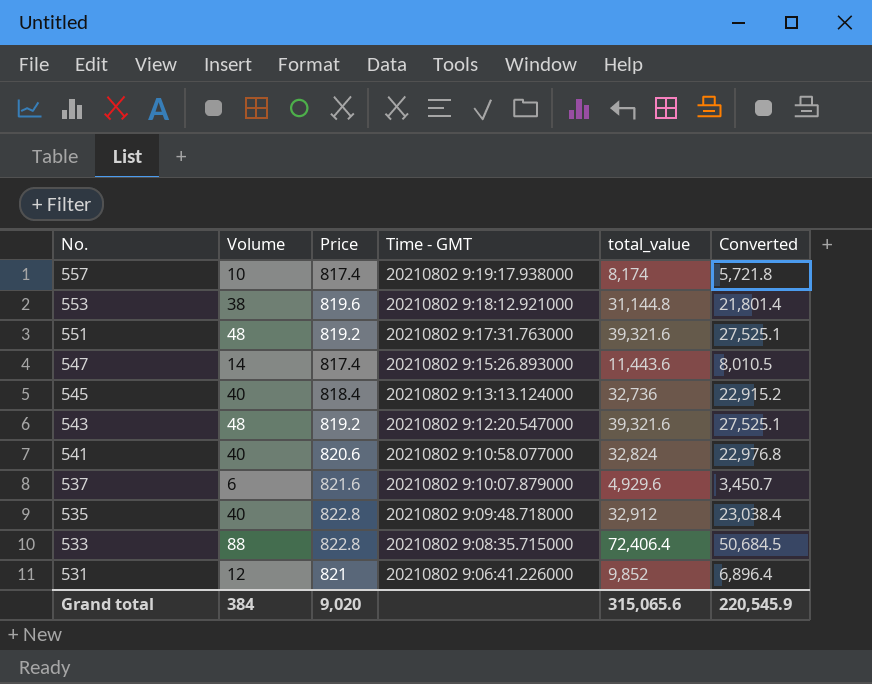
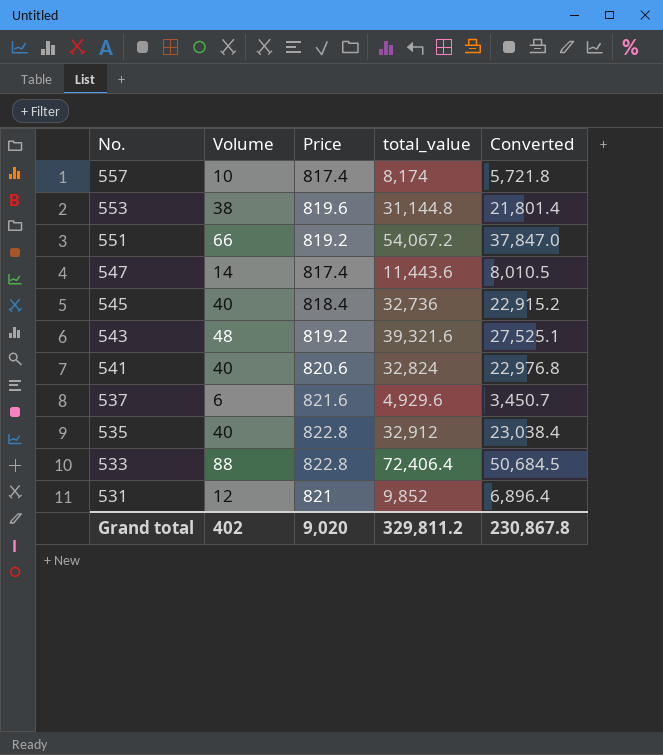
column Time - GMT | position: 4 -> none
551 | Volume: 48 -> 66
551 | total_value: 39,321.6 -> 54,067.2
551 | Converted: 27,525.1 -> 37,847.0
Grand total | Volume: 384 -> 402
Grand total | total_value: 315,065.6 -> 329,811.2
Grand total | Converted: 220,545.9 -> 230,867.8

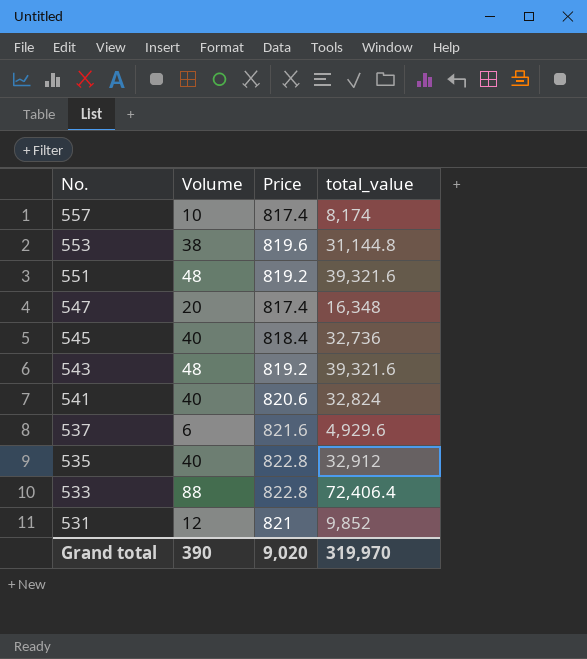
column Converted | formula: [total_value] * 0.7 -> none
551 | Volume: 66 -> 48
551 | total_value: 54,067.2 -> 39,321.6
547 | Volume: 14 -> 20
547 | total_value: 11,443.6 -> 16,348
Grand total | Volume: 402 -> 390
Grand total | total_value: 329,811.2 -> 319,970

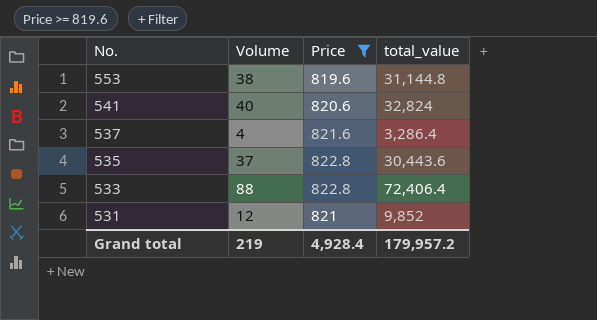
filter: none -> Price >= 819.6
537 | Volume: 6 -> 4
537 | total_value: 4,929.6 -> 3,286.4
535 | Volume: 40 -> 37
535 | total_value: 32,912 -> 30,443.6
Grand total | Volume: 390 -> 219
Grand total | Price: 9,020 -> 4,928.4
Grand total | total_value: 319,970 -> 179,957.2

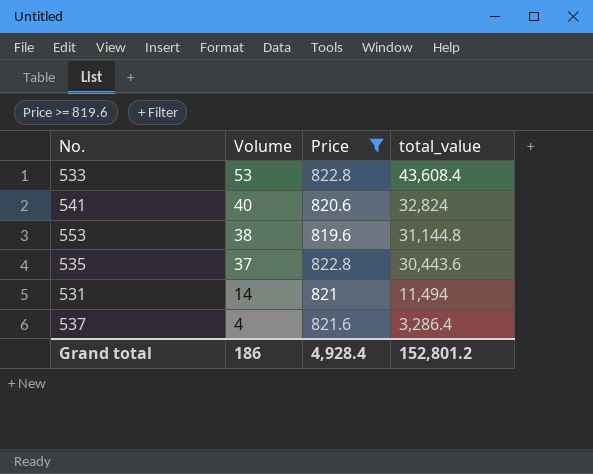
row order: No. descending -> Volume descending
533 | Volume: 88 -> 53
533 | total_value: 72,406.4 -> 43,608.4
531 | Volume: 12 -> 14
531 | total_value: 9,852 -> 11,494
Grand total | Volume: 219 -> 186
Grand total | total_value: 179,957.2 -> 152,801.2

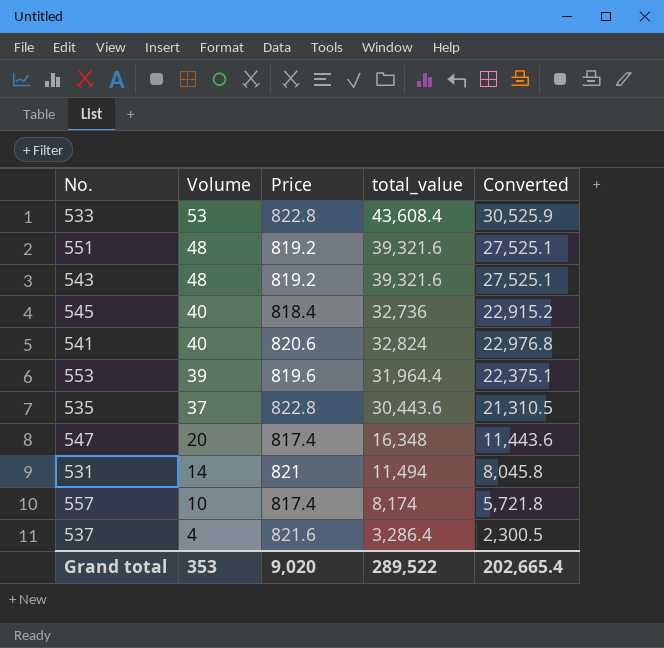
filter: Price >= 819.6 -> none
column Converted | formula: none -> [total_value] * 0.7
553 | Volume: 38 -> 39
553 | total_value: 31,144.8 -> 31,964.4
Grand total | Volume: 186 -> 353
Grand total | Price: 4,928.4 -> 9,020
Grand total | total_value: 152,801.2 -> 289,522

